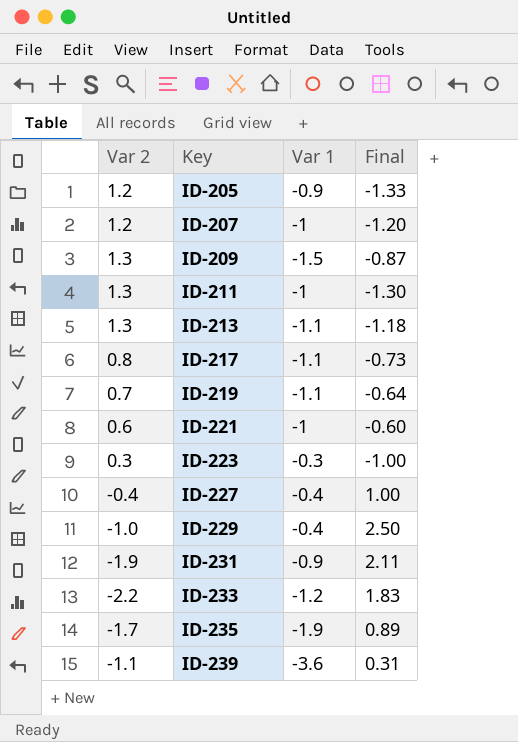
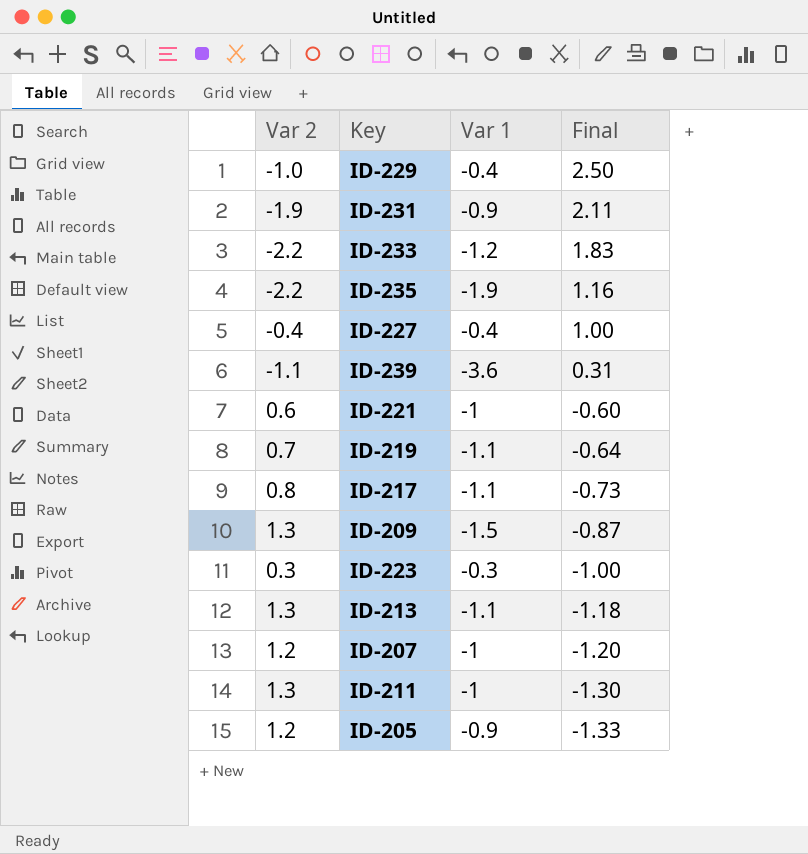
row order: Key ascending -> Final descending
ID-235 | Var 2: -1.7 -> -2.2
ID-235 | Final: 0.89 -> 1.16

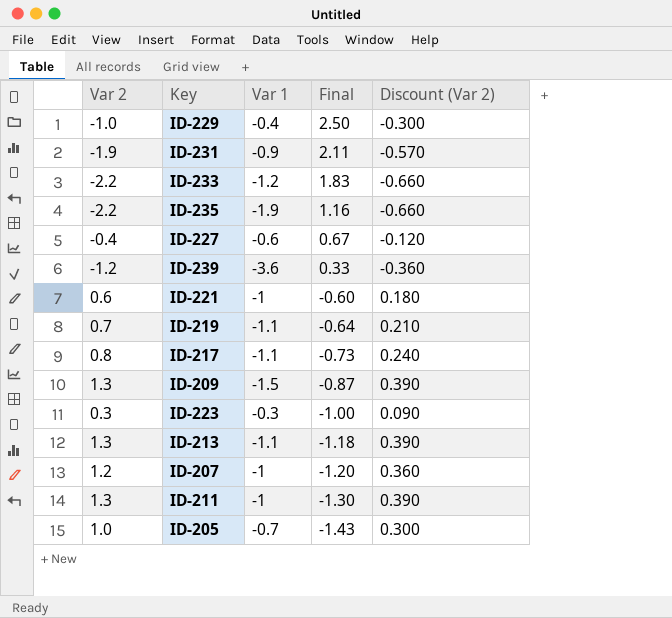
column Discount (Var 2) | formula: none -> [Var 2] * 0.3
ID-227 | Var 1: -0.4 -> -0.6
ID-227 | Final: 1.00 -> 0.67
ID-239 | Var 2: -1.1 -> -1.2
ID-239 | Final: 0.31 -> 0.33
ID-205 | Var 2: 1.2 -> 1.0
ID-205 | Var 1: -0.9 -> -0.7
ID-205 | Final: -1.33 -> -1.43

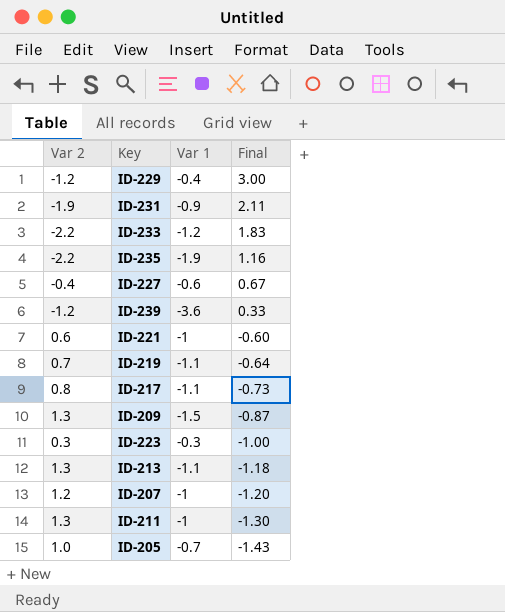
column Discount (Var 2) | formula: [Var 2] * 0.3 -> none
ID-229 | Var 2: -1.0 -> -1.2
ID-229 | Final: 2.50 -> 3.00

